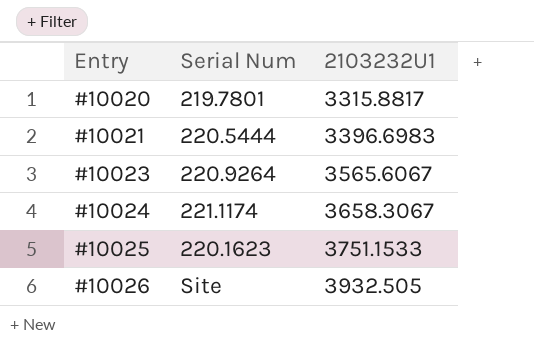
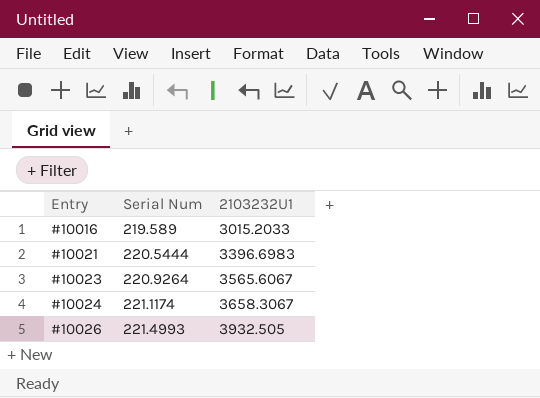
row #10020: 219.7801 | 3315.8817 -> none
row #10025: 220.1623 | 3751.1533 -> none
row #10016: none -> 219.589 | 3015.2033
#10026 | Serial Num: Site -> 221.4993

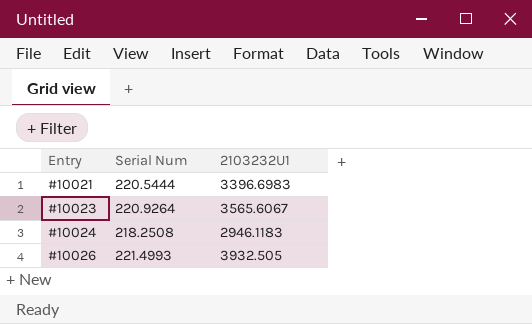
row #10016: 219.589 | 3015.2033 -> none
#10024 | Serial Num: 221.1174 -> 218.2508
#10024 | 2103232U1: 3658.3067 -> 2946.1183

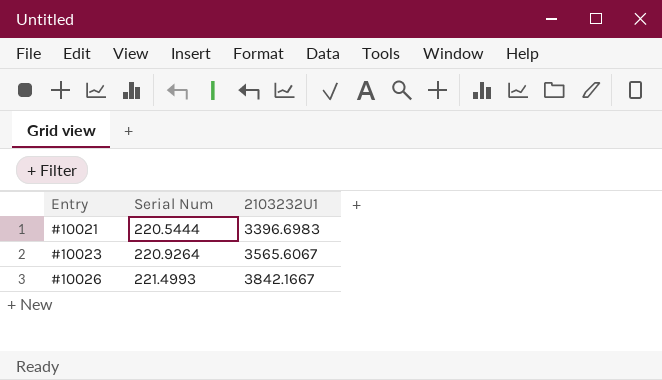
row #10024: 218.2508 | 2946.1183 -> none
#10026 | 2103232U1: 3932.505 -> 3842.1667

